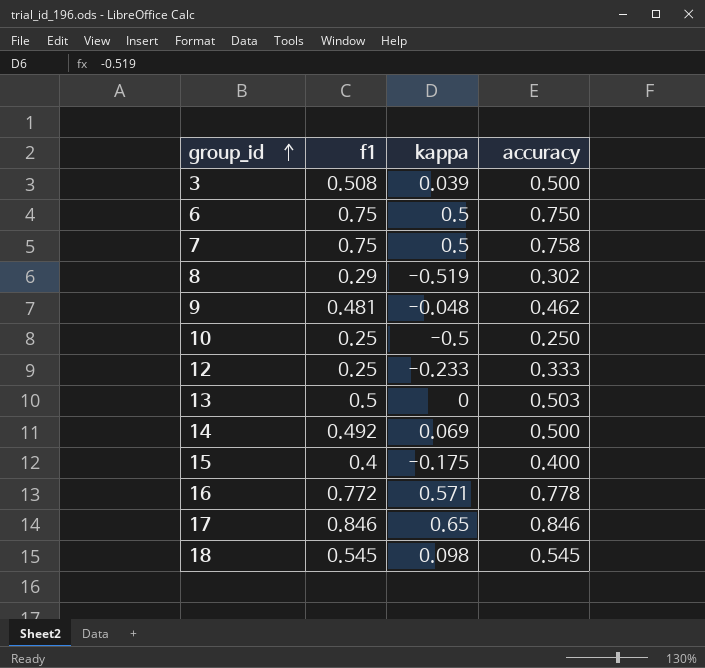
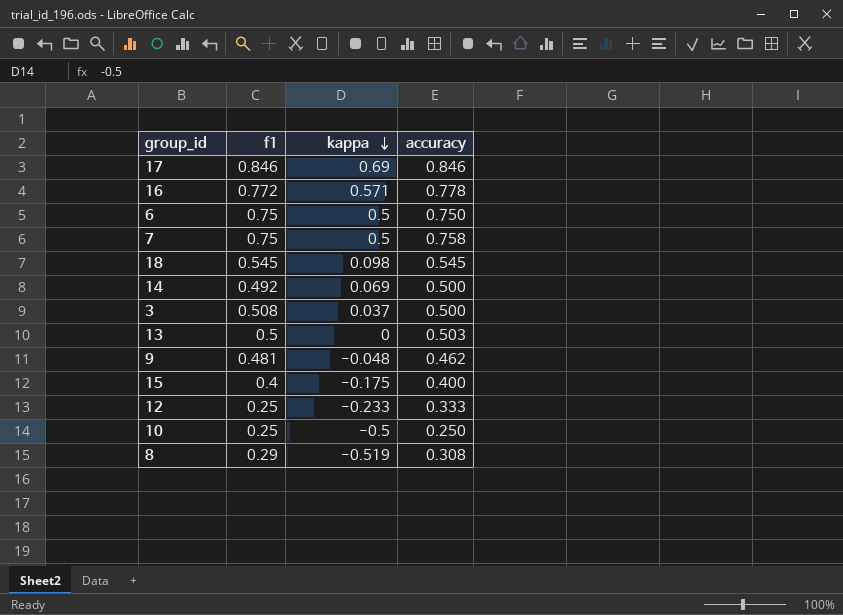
row order: group_id ascending -> kappa descending
17 | kappa: 0.65 -> 0.69
3 | kappa: 0.039 -> 0.037
8 | accuracy: 0.302 -> 0.308

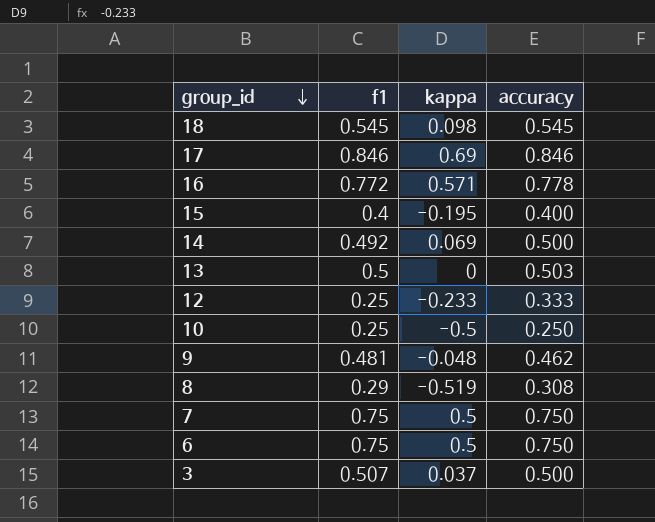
row order: kappa descending -> group_id descending
15 | kappa: -0.175 -> -0.195
7 | accuracy: 0.758 -> 0.750
3 | f1: 0.508 -> 0.507

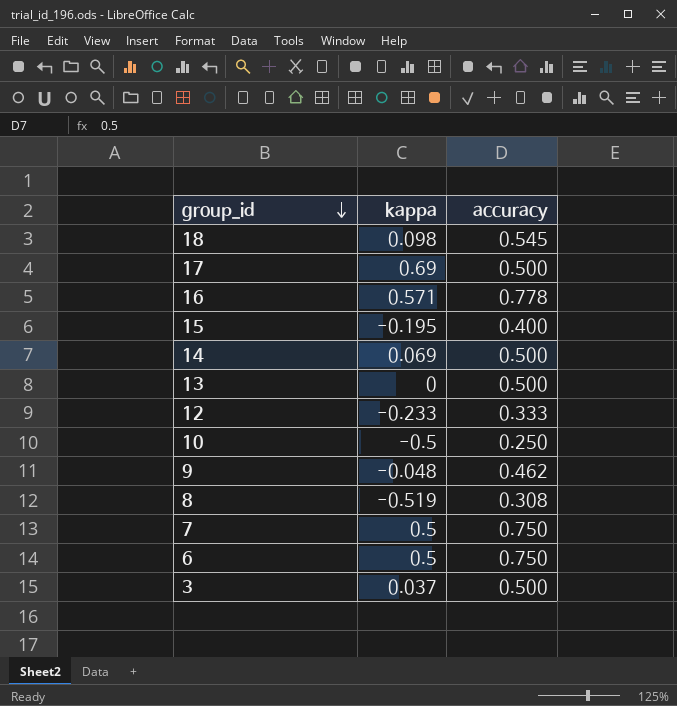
column f1 | position: 2 -> none
17 | accuracy: 0.846 -> 0.500
13 | accuracy: 0.503 -> 0.500

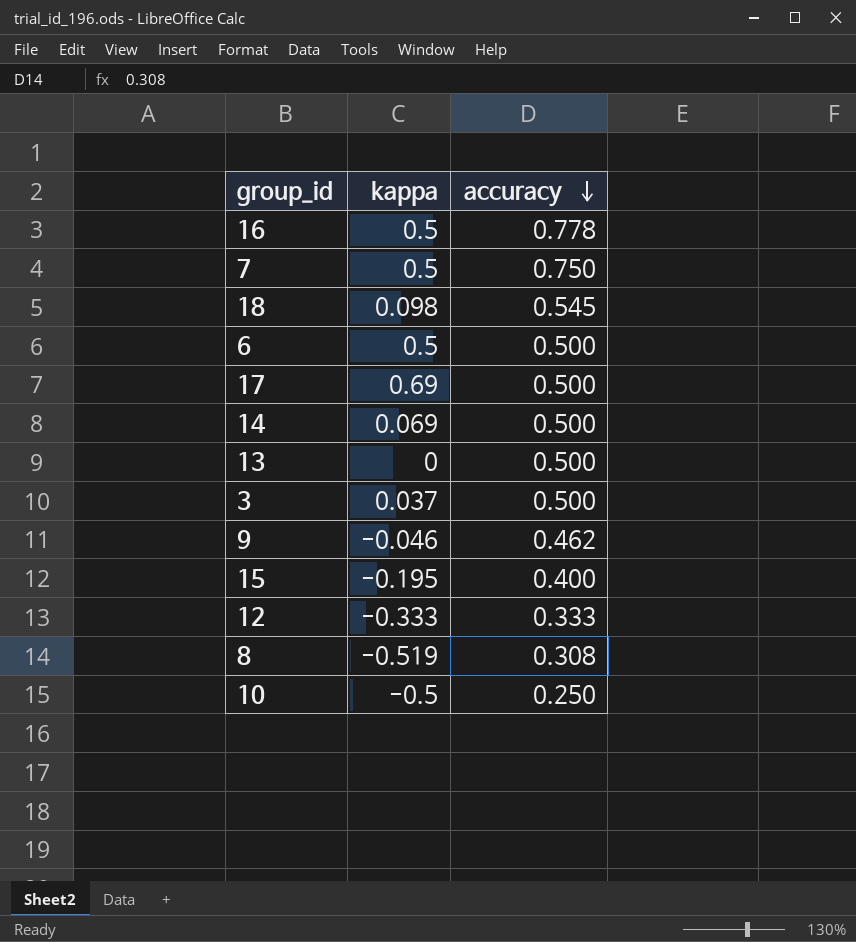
row order: group_id descending -> accuracy descending
16 | kappa: 0.571 -> 0.5
6 | accuracy: 0.750 -> 0.500
9 | kappa: -0.048 -> -0.046
12 | kappa: -0.233 -> -0.333

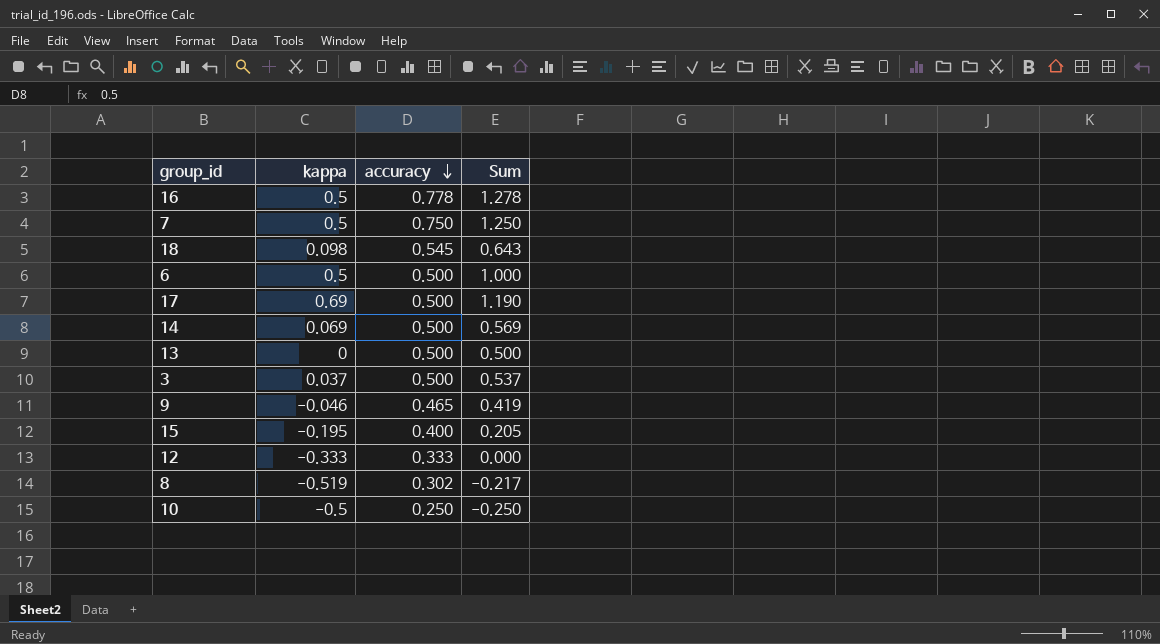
column Sum | formula: none -> [kappa] + [accuracy]
9 | accuracy: 0.462 -> 0.465
8 | accuracy: 0.308 -> 0.302

